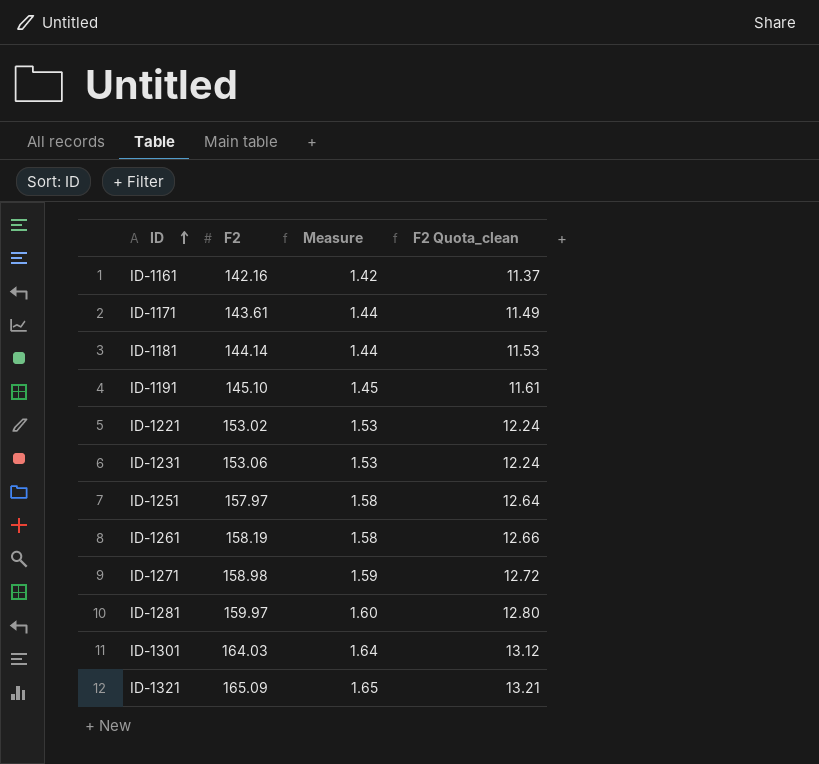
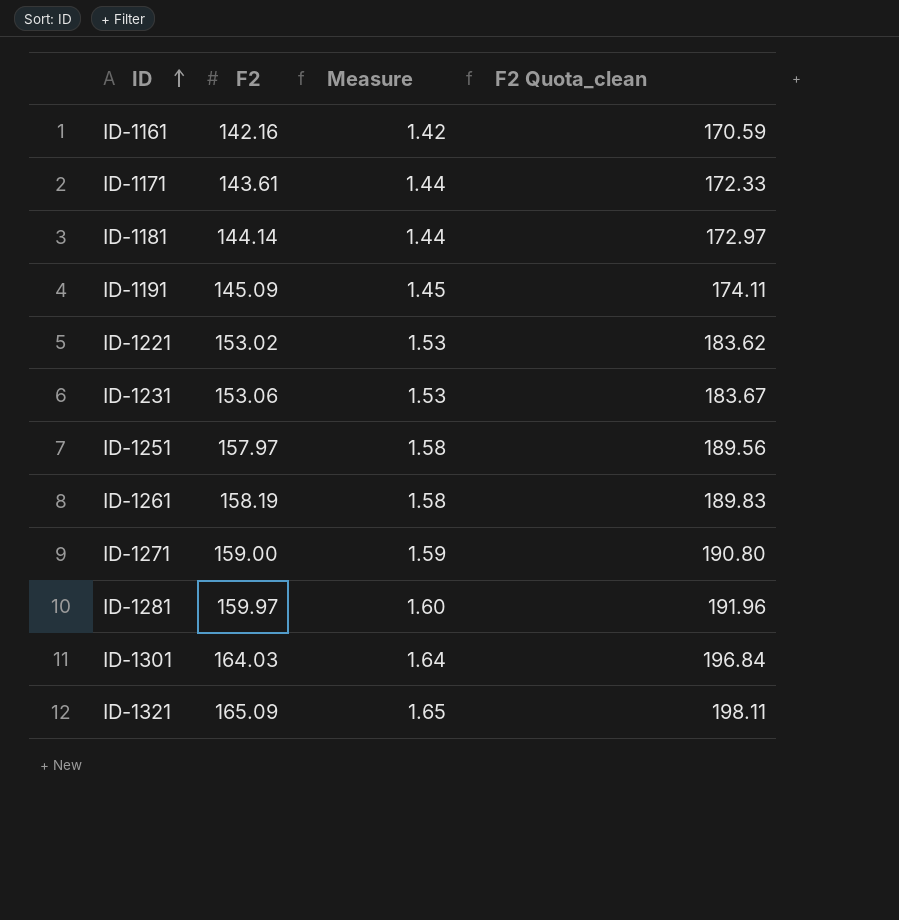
column F2 Quota_clean | formula: [F2] * 0.08 -> [F2] * 1.2
ID-1191 | F2: 145.10 -> 145.09
ID-1271 | F2: 158.98 -> 159.00

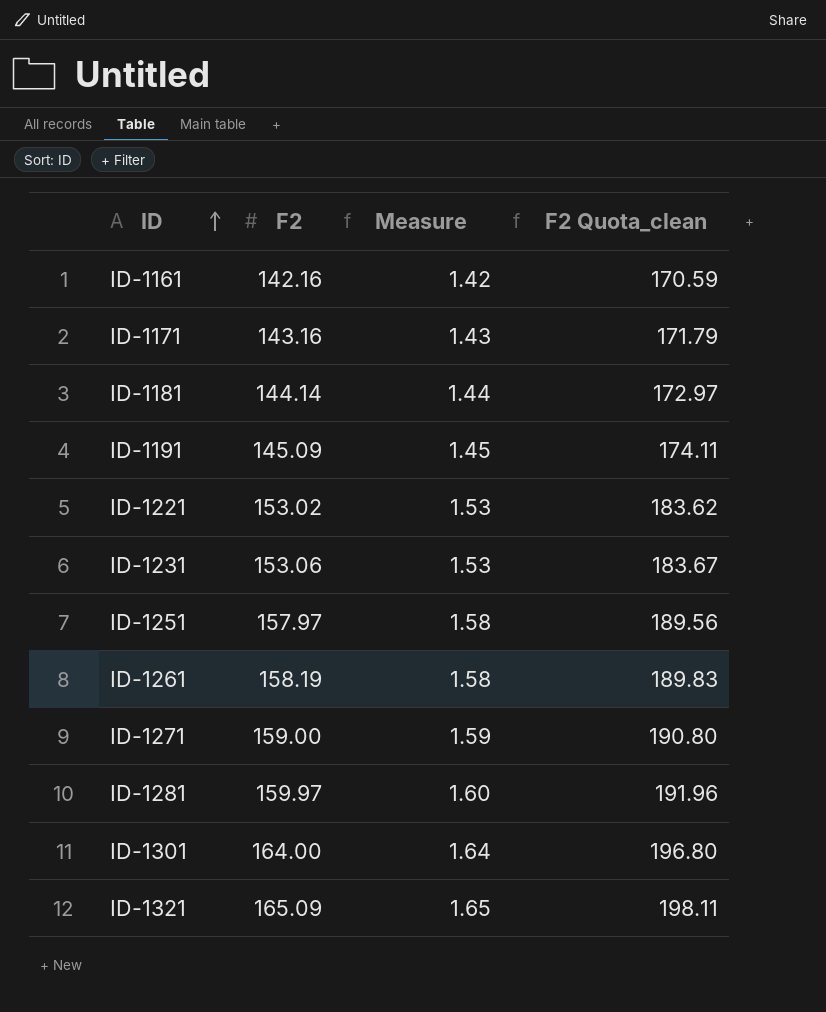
ID-1171 | F2: 143.61 -> 143.16
ID-1171 | Measure: 1.44 -> 1.43
ID-1171 | F2 Quota_clean: 172.33 -> 171.79
ID-1301 | F2: 164.03 -> 164.00
ID-1301 | F2 Quota_clean: 196.84 -> 196.80

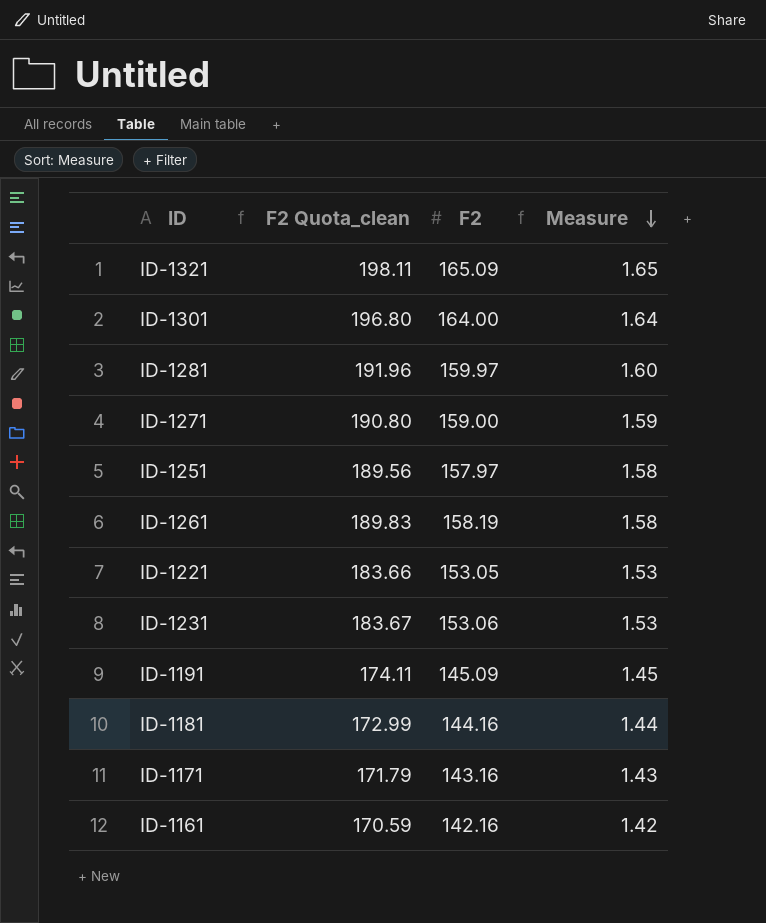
row order: ID ascending -> Measure descending
column F2 Quota_clean | position: 4 -> 2
ID-1221 | F2 Quota_clean: 183.62 -> 183.66
ID-1221 | F2: 153.02 -> 153.05
ID-1181 | F2 Quota_clean: 172.97 -> 172.99
ID-1181 | F2: 144.14 -> 144.16

